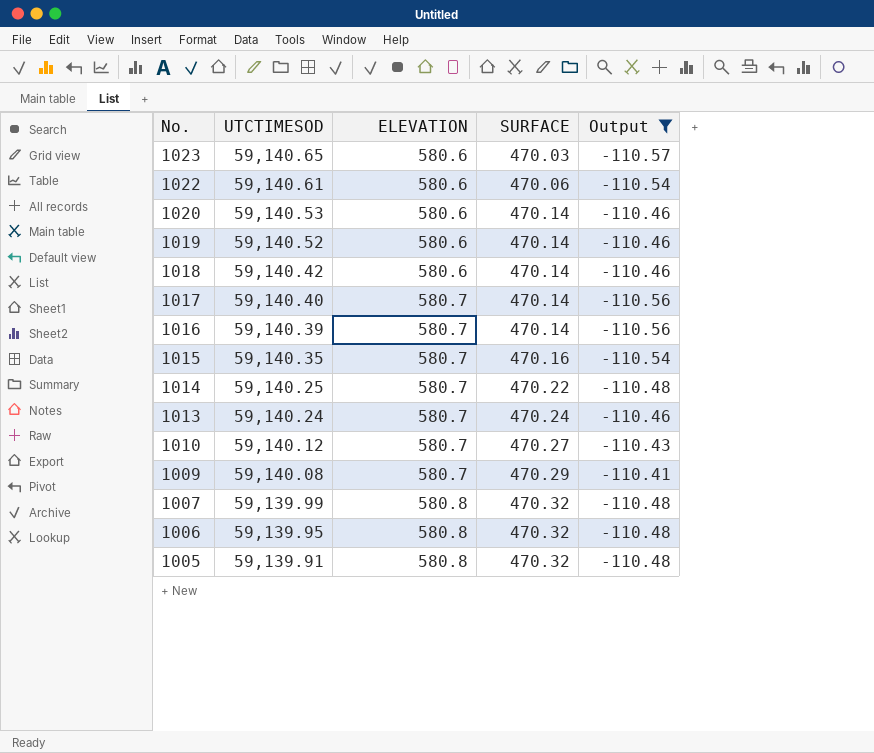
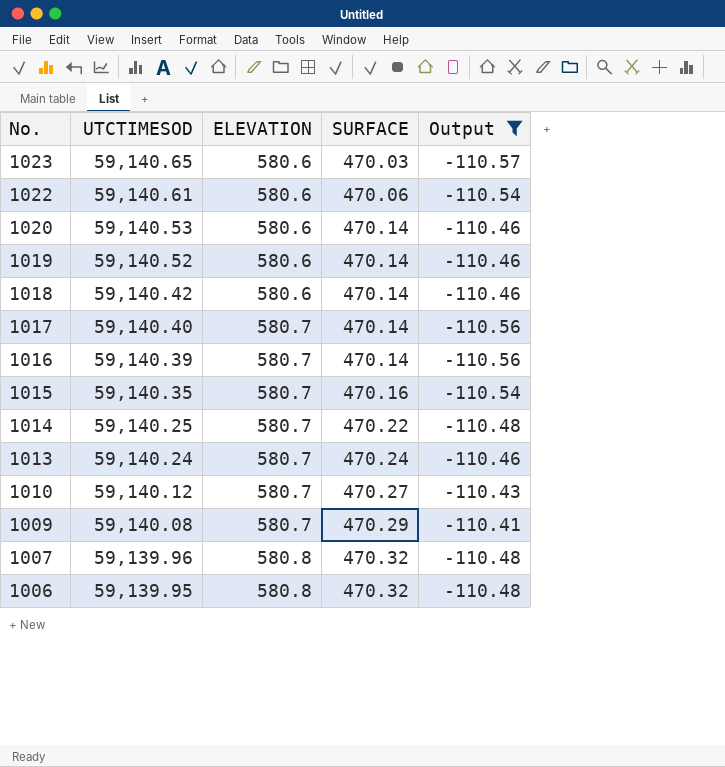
row 1005: 59,139.91 | 580.8 | 470.32 | -110.48 -> none
1007 | UTCTIMESOD: 59,139.99 -> 59,139.96

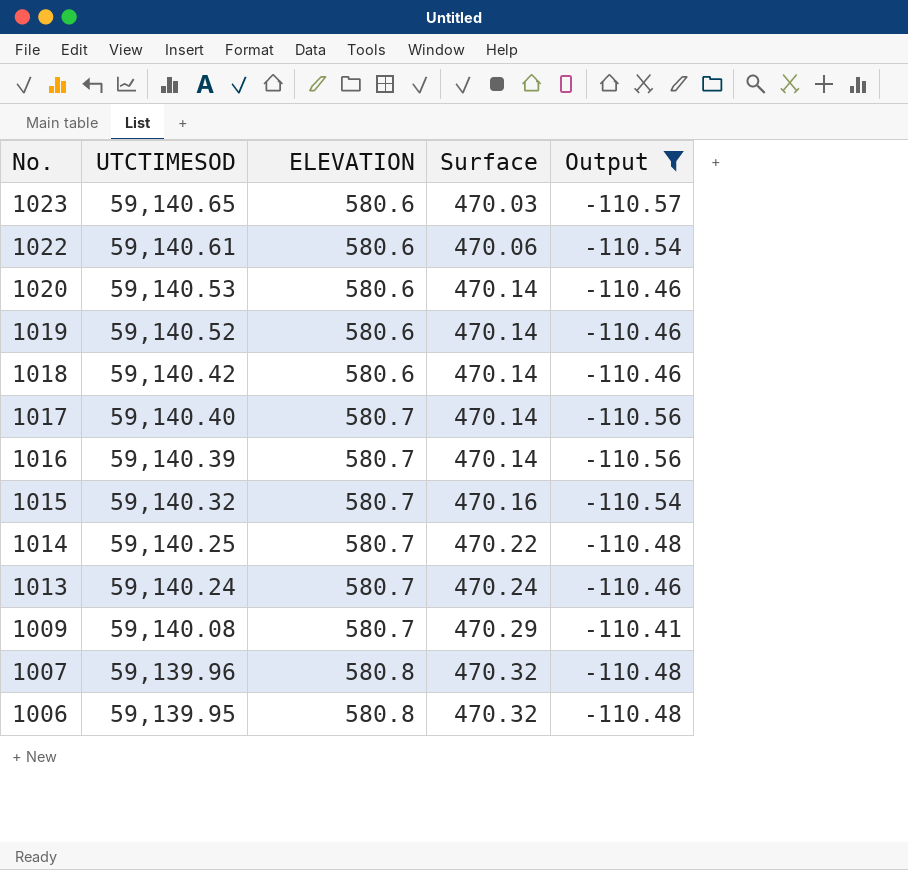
column name: SURFACE -> Surface
row 1010: 59,140.12 | 580.7 | 470.27 | -110.43 -> none
1015 | UTCTIMESOD: 59,140.35 -> 59,140.32

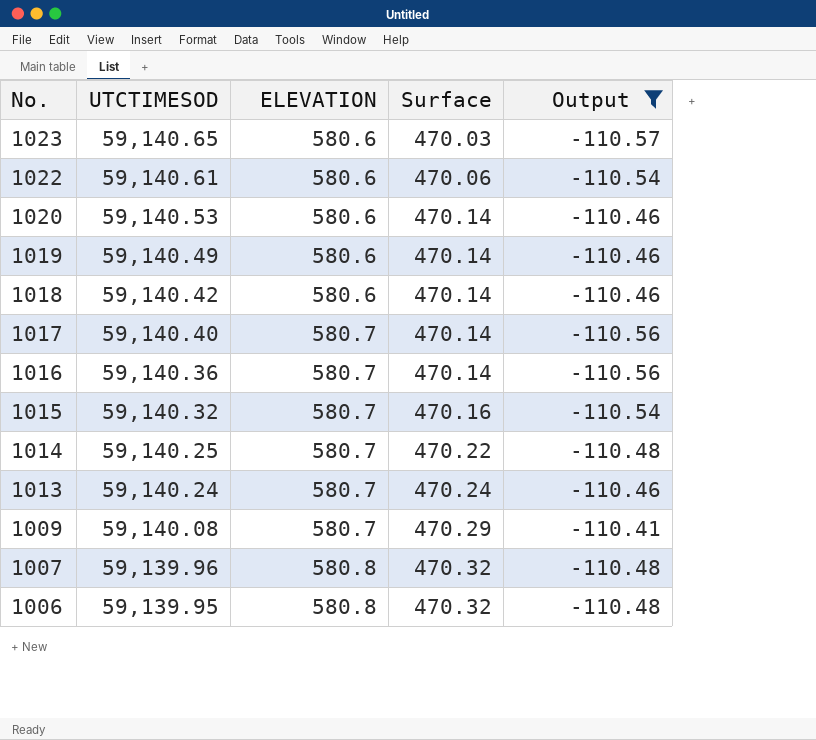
1019 | UTCTIMESOD: 59,140.52 -> 59,140.49
1016 | UTCTIMESOD: 59,140.39 -> 59,140.36

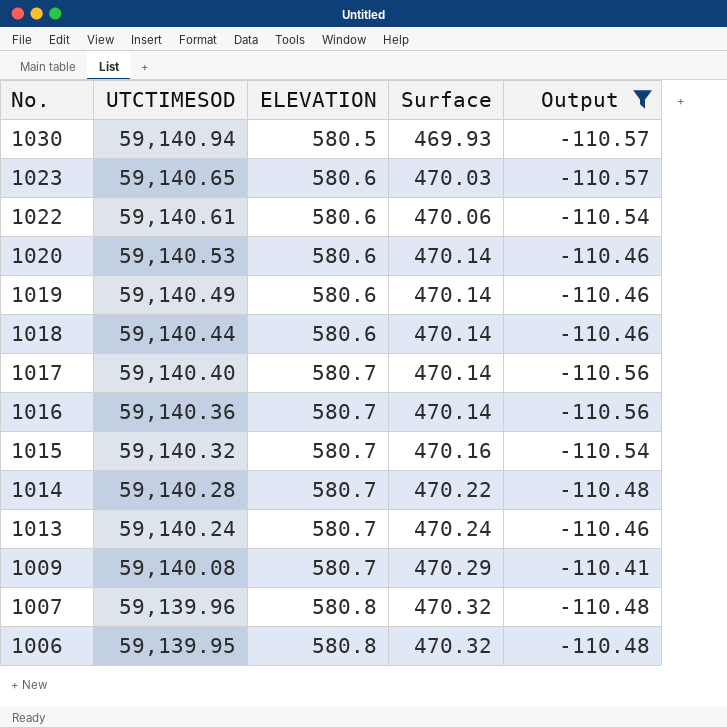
row 1030: none -> 59,140.94 | 580.5 | 469.93 | -110.57
1018 | UTCTIMESOD: 59,140.42 -> 59,140.44
1014 | UTCTIMESOD: 59,140.25 -> 59,140.28

